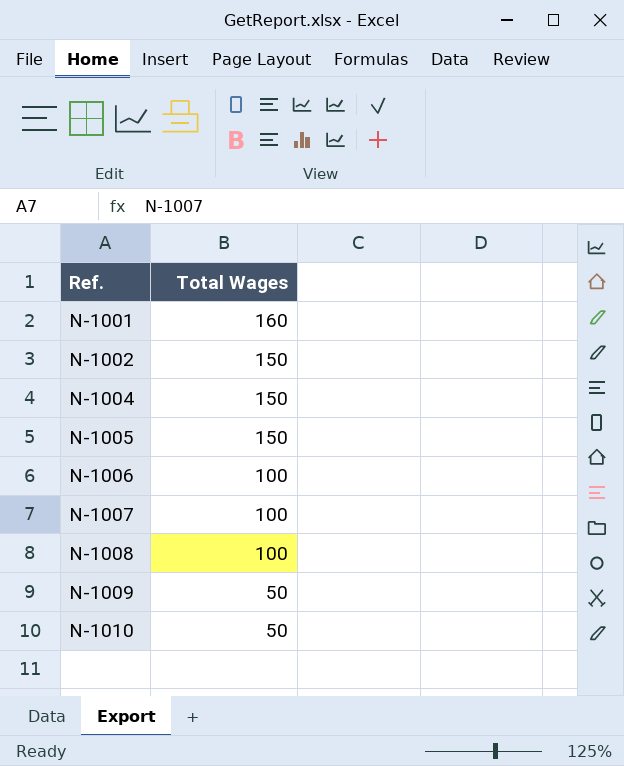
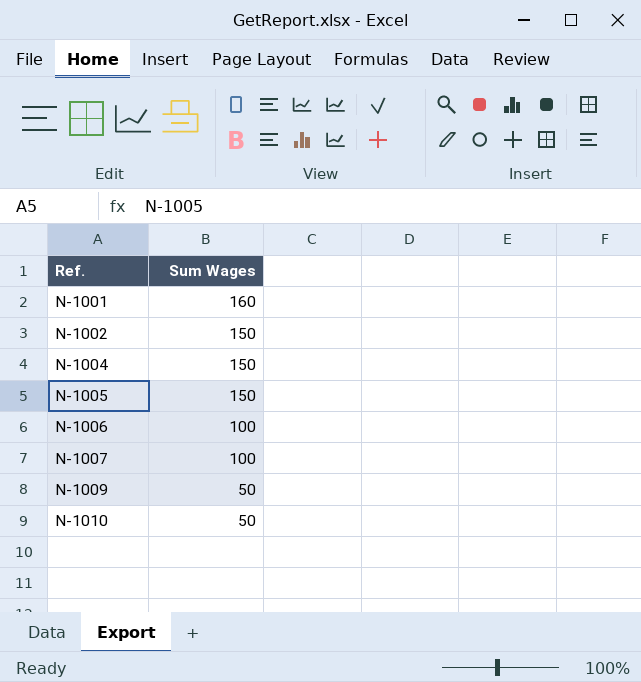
column name: Total Wages -> Sum Wages
row N-1008: 100 -> none

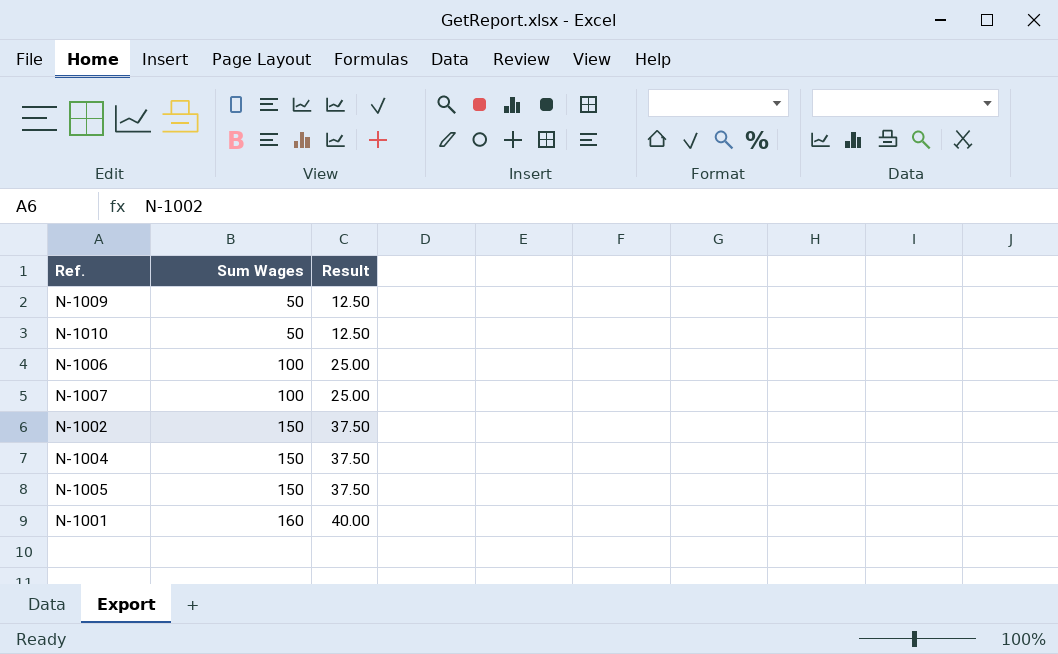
row order: Ref. ascending -> Sum Wages ascending
column Result | formula: none -> [Sum Wages] * 0.25

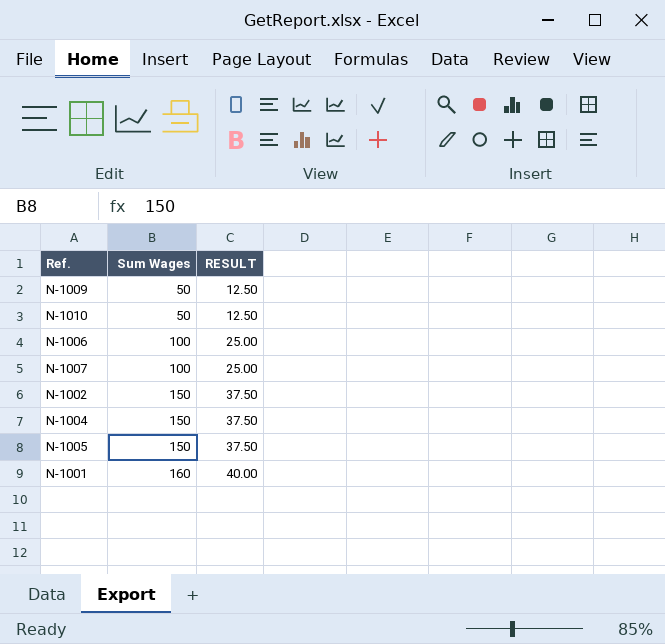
column name: Result -> RESULT

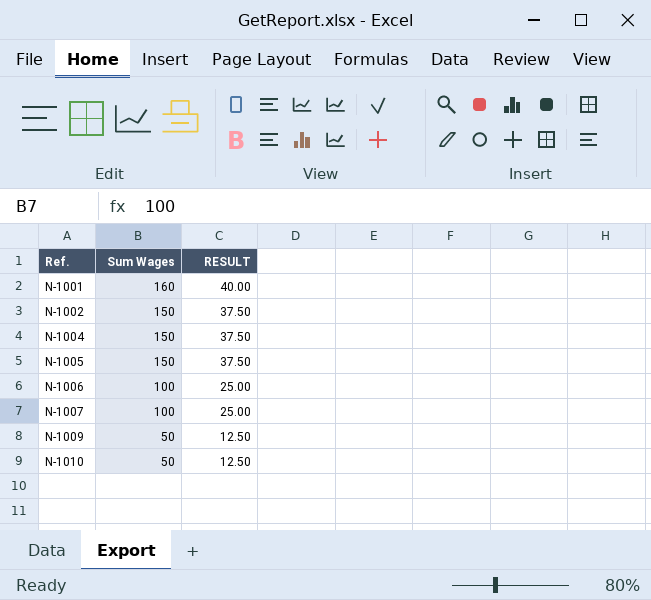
row order: Sum Wages ascending -> Ref. ascending

